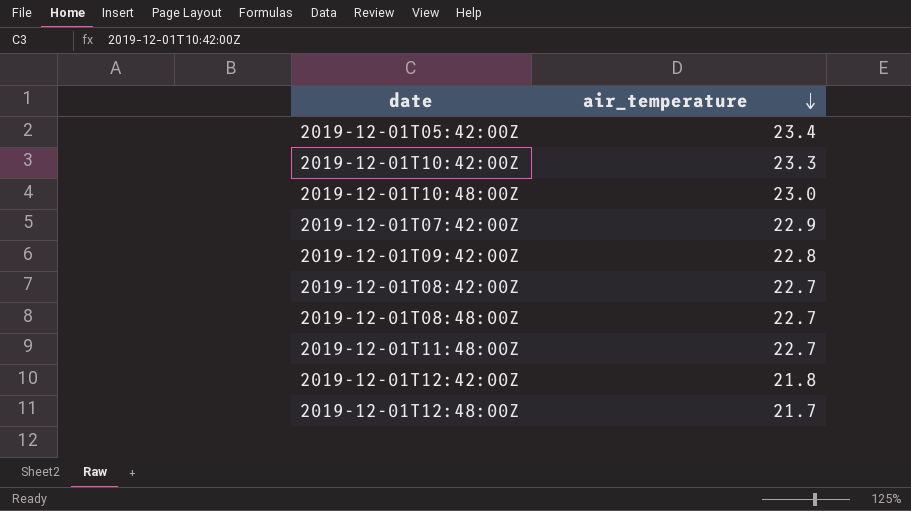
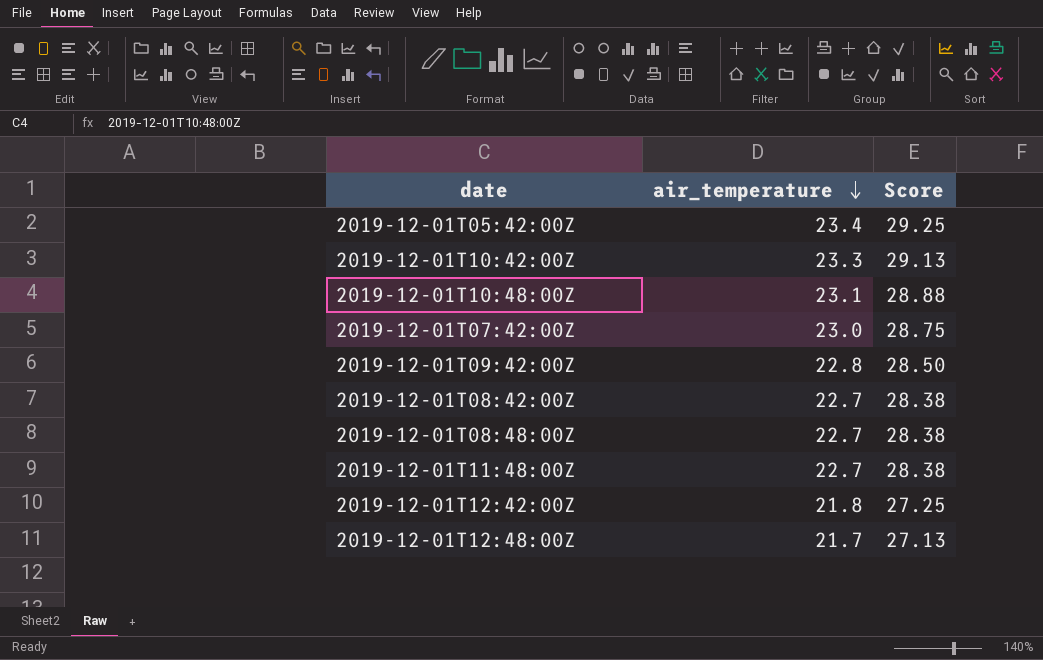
column Score | formula: none -> [air_temperature] * 1.25
2019-12-01T10:48:00Z | air_temperature: 23.0 -> 23.1
2019-12-01T07:42:00Z | air_temperature: 22.9 -> 23.0

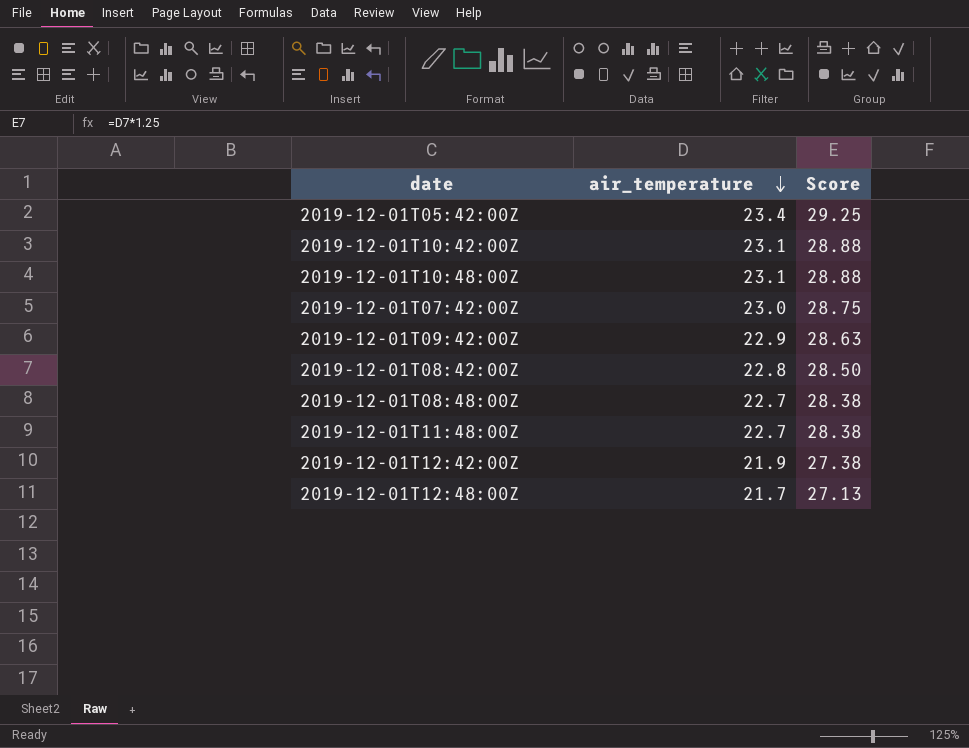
2019-12-01T10:42:00Z | air_temperature: 23.3 -> 23.1
2019-12-01T10:42:00Z | Score: 29.13 -> 28.88
2019-12-01T09:42:00Z | air_temperature: 22.8 -> 22.9
2019-12-01T09:42:00Z | Score: 28.50 -> 28.63
2019-12-01T08:42:00Z | air_temperature: 22.7 -> 22.8
2019-12-01T08:42:00Z | Score: 28.38 -> 28.50
2019-12-01T12:42:00Z | air_temperature: 21.8 -> 21.9
2019-12-01T12:42:00Z | Score: 27.25 -> 27.38

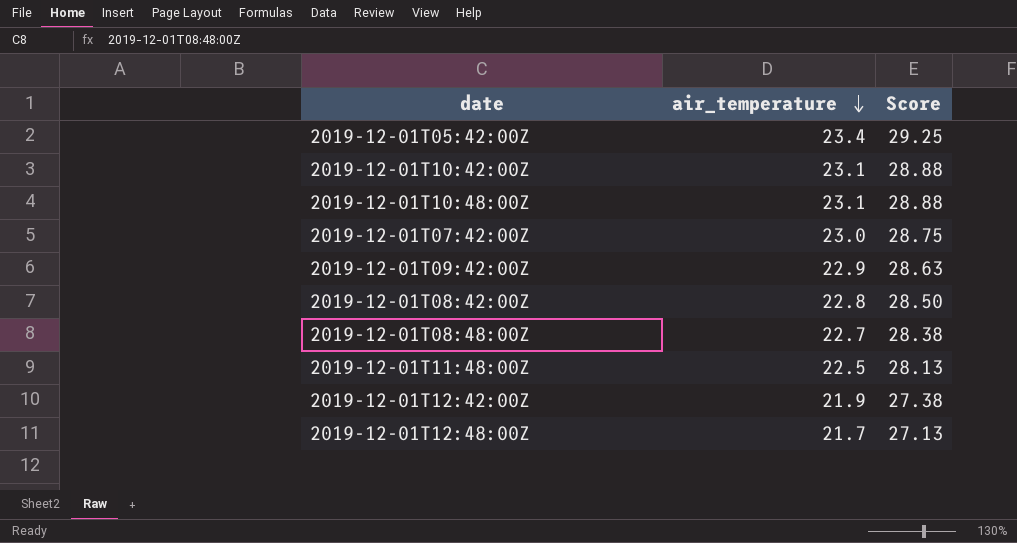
2019-12-01T11:48:00Z | air_temperature: 22.7 -> 22.5
2019-12-01T11:48:00Z | Score: 28.38 -> 28.13

